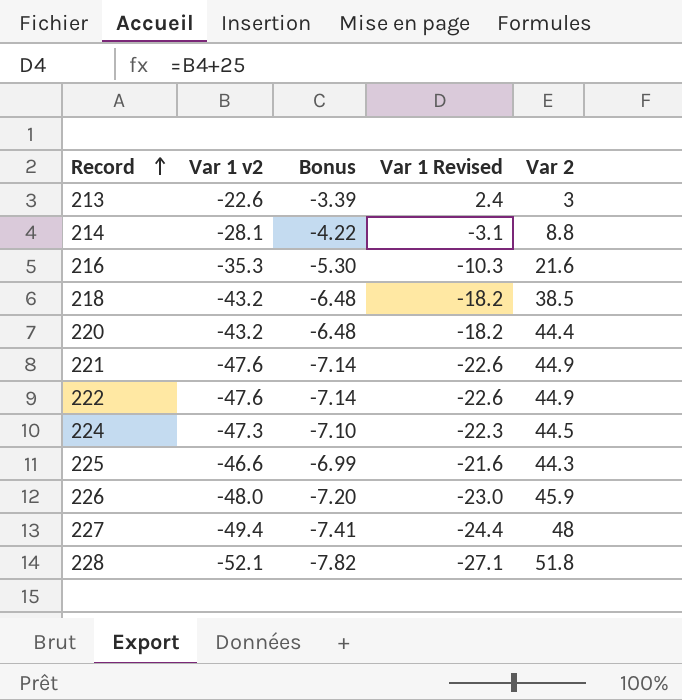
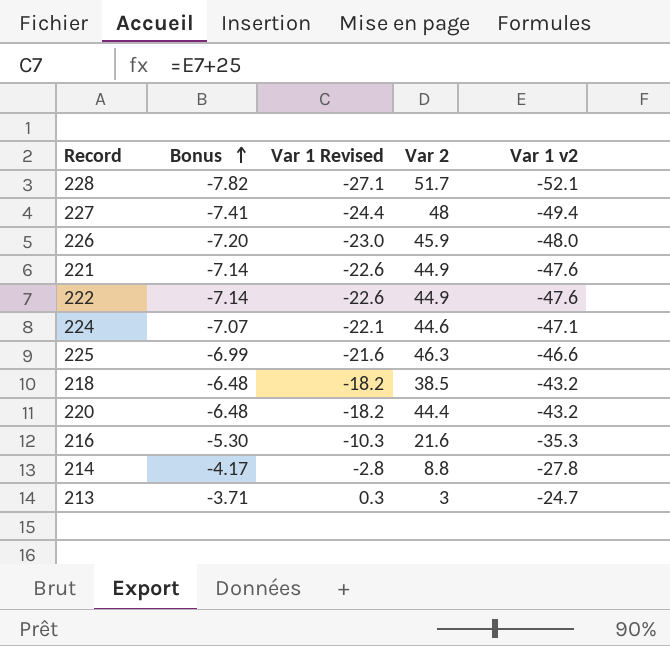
row order: Record ascending -> Bonus ascending
column Var 1 v2 | position: 2 -> 5
228 | Var 2: 51.8 -> 51.7
224 | Bonus: -7.10 -> -7.07
224 | Var 1 Revised: -22.3 -> -22.1
224 | Var 2: 44.5 -> 44.6
224 | Var 1 v2: -47.3 -> -47.1
225 | Var 2: 44.3 -> 46.3
214 | Bonus: -4.22 -> -4.17
214 | Var 1 Revised: -3.1 -> -2.8
214 | Var 1 v2: -28.1 -> -27.8
213 | Bonus: -3.39 -> -3.71
213 | Var 1 Revised: 2.4 -> 0.3
213 | Var 1 v2: -22.6 -> -24.7

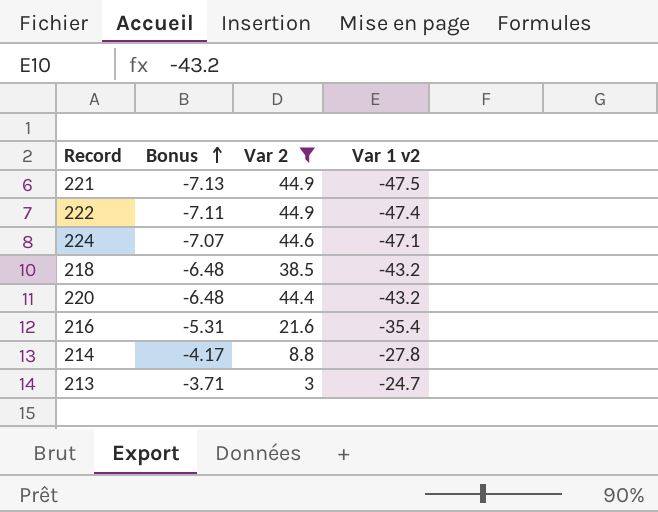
filter: none -> Var 2 <= 44.9
column Var 1 Revised | formula: [Var 1 v2] + 25 -> none
221 | Bonus: -7.14 -> -7.13
221 | Var 1 v2: -47.6 -> -47.5
222 | Bonus: -7.14 -> -7.11
222 | Var 1 v2: -47.6 -> -47.4
216 | Bonus: -5.30 -> -5.31
216 | Var 1 v2: -35.3 -> -35.4

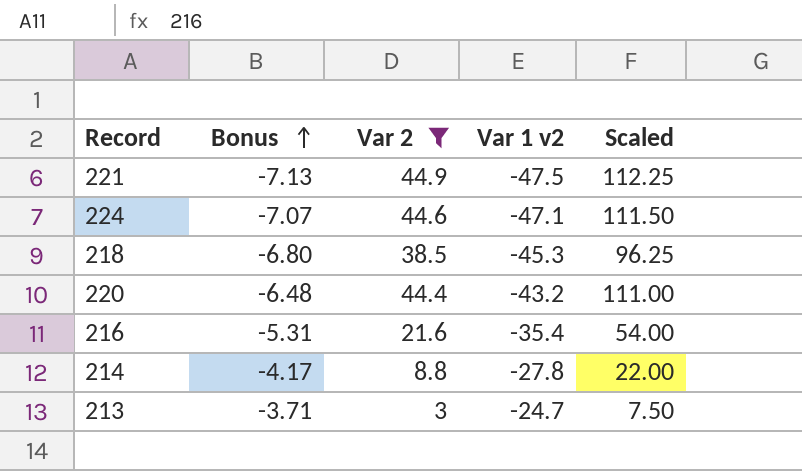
column Scaled | formula: none -> [Var 2] * 2.5
row 222: -7.11 | 44.9 | -47.4 -> none
218 | Bonus: -6.48 -> -6.80
218 | Var 1 v2: -43.2 -> -45.3

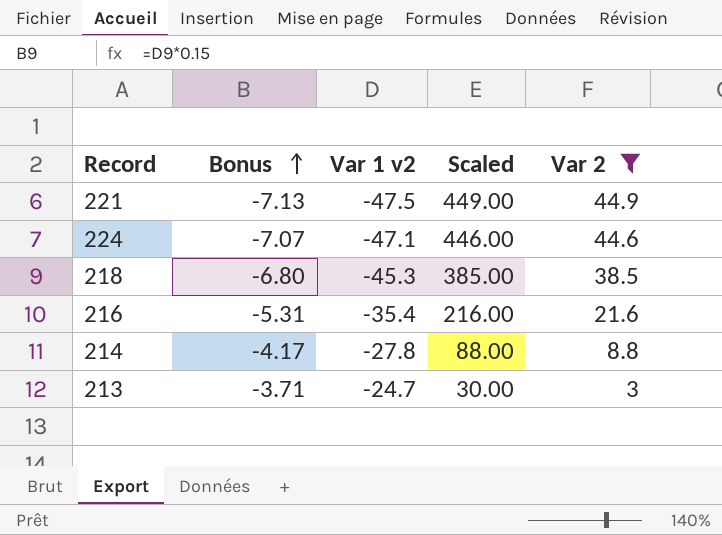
column Scaled | formula: [Var 2] * 2.5 -> [Var 2] * 10
column Var 2 | position: 3 -> 5
row 220: -6.48 | 44.4 | -43.2 | 111.00 -> none

